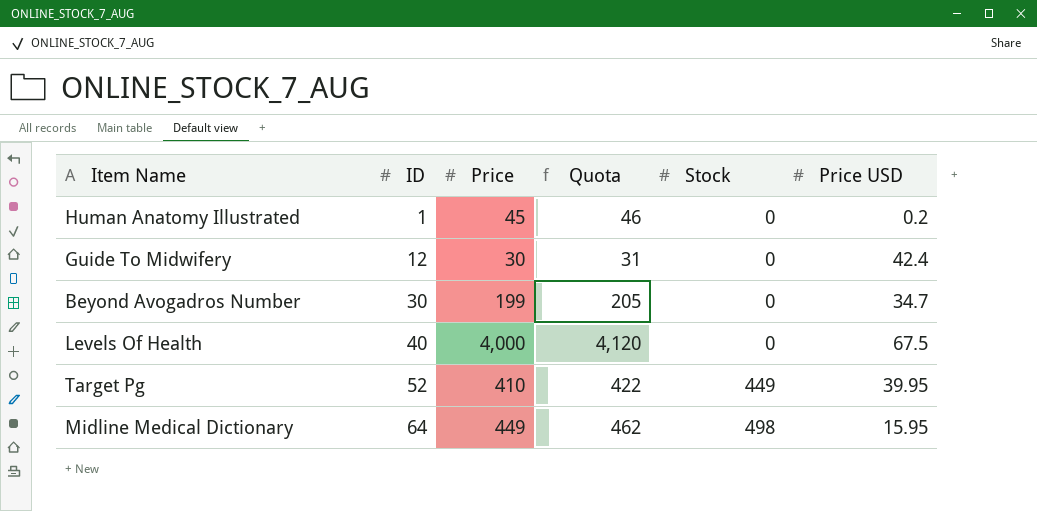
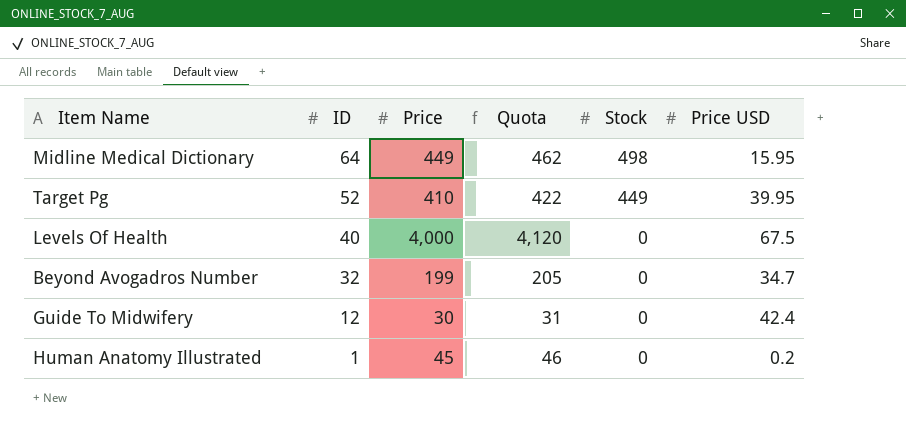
row order: ID ascending -> ID descending
Beyond Avogadros Number | ID: 30 -> 32

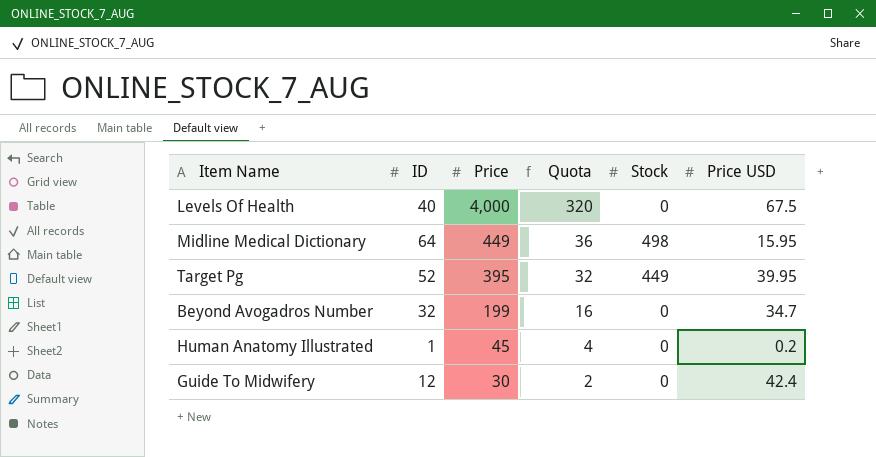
row order: ID descending -> Price descending
column Quota | formula: [Price] * 1.03 -> [Price] * 0.08
Target Pg | Price: 410 -> 395

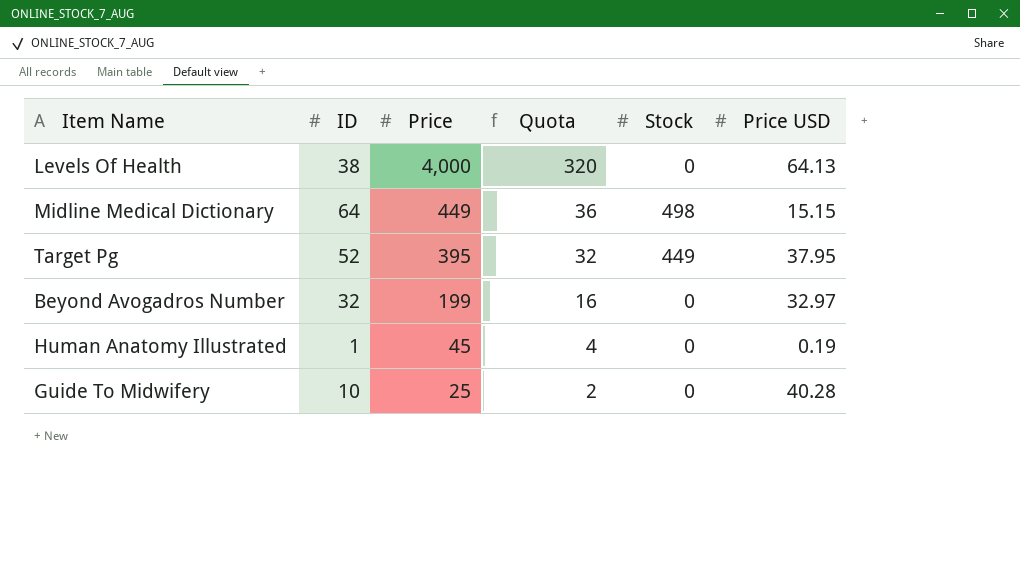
Levels Of Health | ID: 40 -> 38
Levels Of Health | Price USD: 67.5 -> 64.13
Midline Medical Dictionary | Price USD: 15.95 -> 15.15
Target Pg | Price USD: 39.95 -> 37.95
Beyond Avogadros Number | Price USD: 34.7 -> 32.97
Human Anatomy Illustrated | Price USD: 0.2 -> 0.19
Guide To Midwifery | ID: 12 -> 10
Guide To Midwifery | Price: 30 -> 25
Guide To Midwifery | Price USD: 42.4 -> 40.28

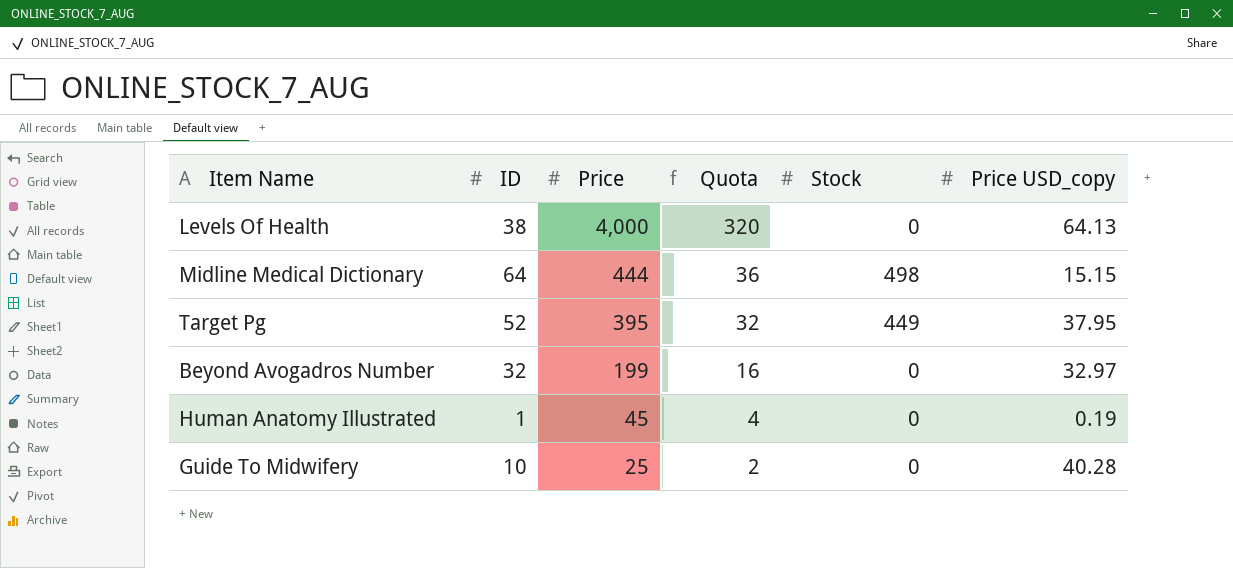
column name: Price USD -> Price USD_copy
Midline Medical Dictionary | Price: 449 -> 444

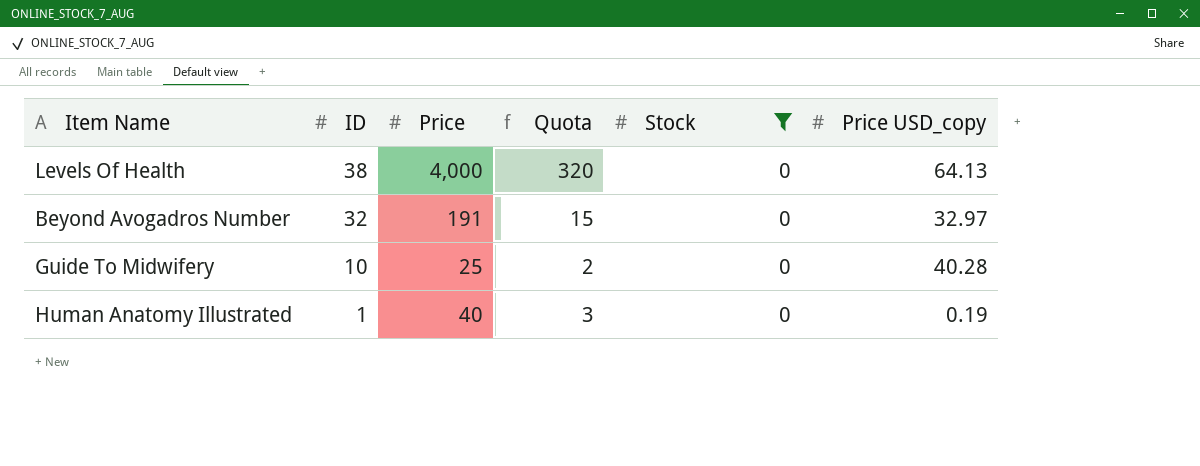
filter: none -> Stock = 0
row order: Price descending -> ID descending
Beyond Avogadros Number | Price: 199 -> 191
Beyond Avogadros Number | Quota: 16 -> 15
Human Anatomy Illustrated | Price: 45 -> 40
Human Anatomy Illustrated | Quota: 4 -> 3

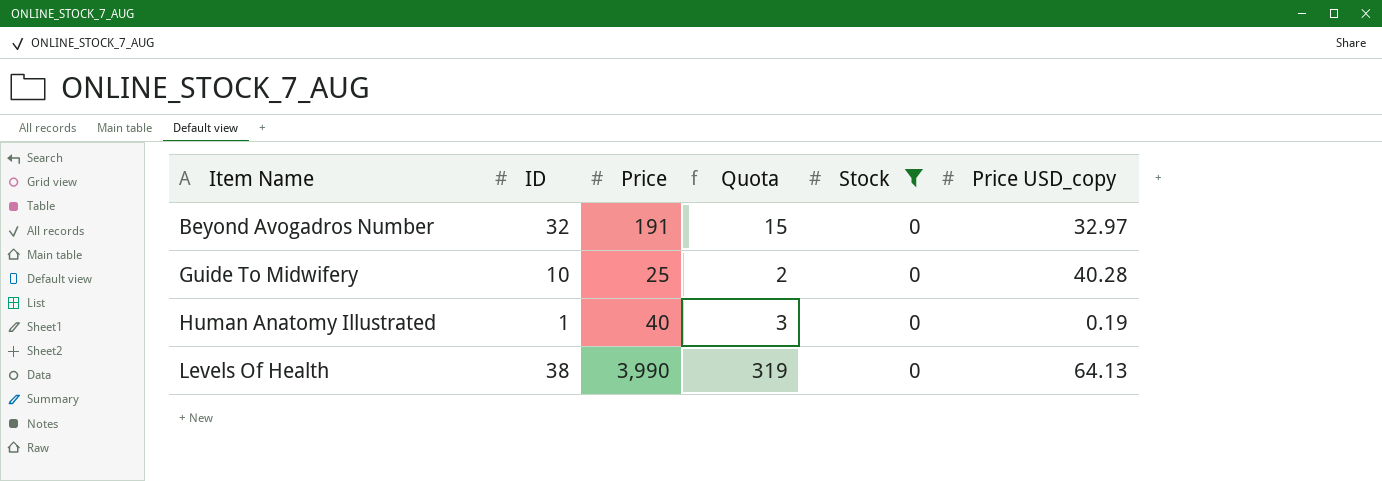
row order: ID descending -> Item Name ascending
Levels Of Health | Price: 4,000 -> 3,990
Levels Of Health | Quota: 320 -> 319

